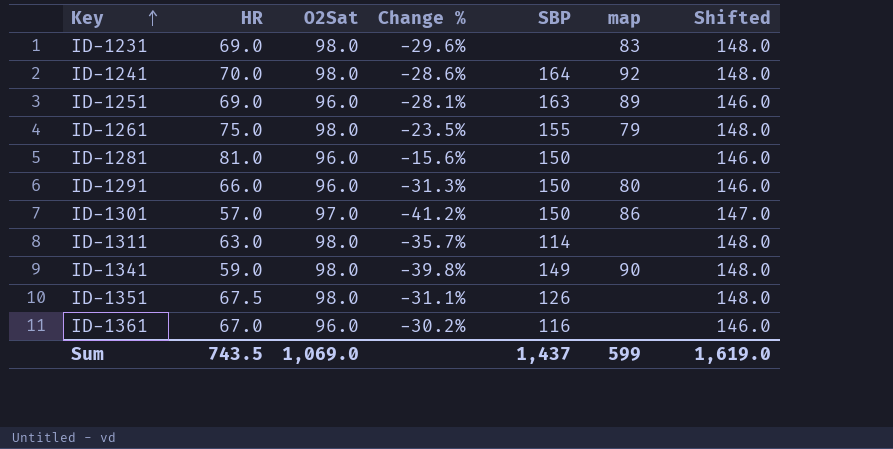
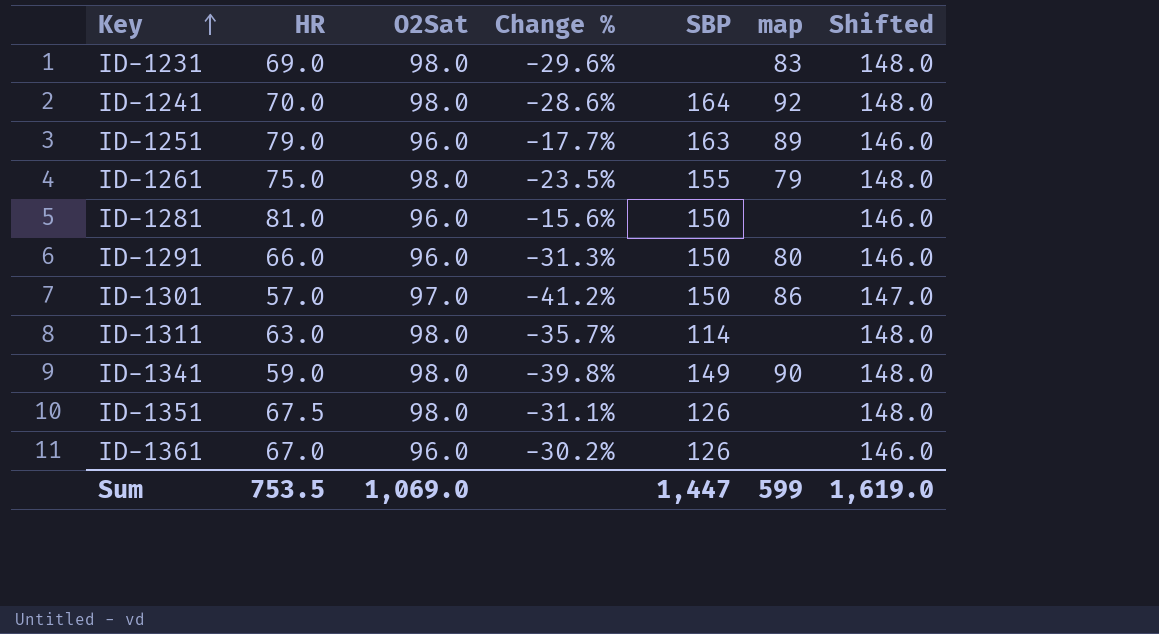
ID-1251 | HR: 69.0 -> 79.0
ID-1251 | Change %: -28.1% -> -17.7%
ID-1361 | SBP: 116 -> 126
Sum | HR: 743.5 -> 753.5
Sum | SBP: 1,437 -> 1,447

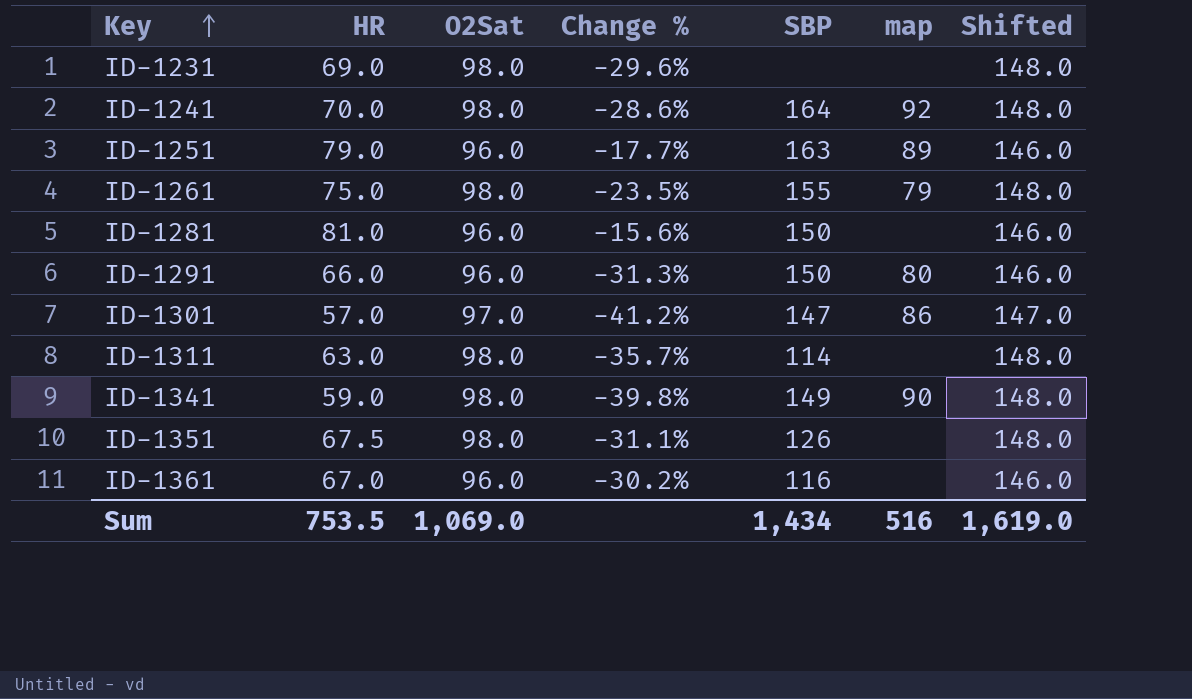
ID-1231 | map: 83 -> none
ID-1301 | SBP: 150 -> 147
ID-1361 | SBP: 126 -> 116
Sum | SBP: 1,447 -> 1,434
Sum | map: 599 -> 516

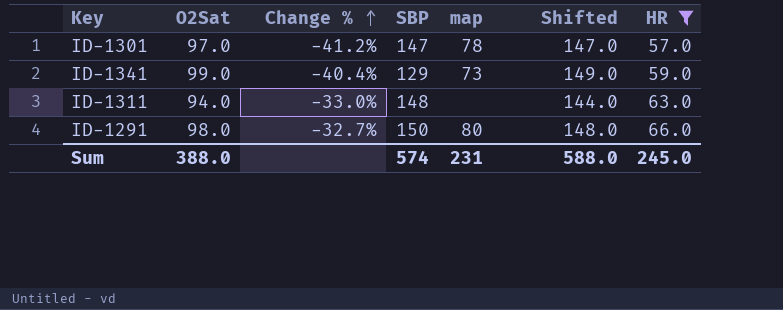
filter: none -> HR <= 66.0
row order: Key ascending -> Change % ascending
column HR | position: 2 -> 7
ID-1301 | map: 86 -> 78
ID-1341 | O2Sat: 98.0 -> 99.0
ID-1341 | Change %: -39.8% -> -40.4%
ID-1341 | SBP: 149 -> 129
ID-1341 | map: 90 -> 73
ID-1341 | Shifted: 148.0 -> 149.0
ID-1311 | O2Sat: 98.0 -> 94.0
ID-1311 | Change %: -35.7% -> -33.0%
ID-1311 | SBP: 114 -> 148
ID-1311 | Shifted: 148.0 -> 144.0
ID-1291 | O2Sat: 96.0 -> 98.0
ID-1291 | Change %: -31.3% -> -32.7%
ID-1291 | Shifted: 146.0 -> 148.0
Sum | O2Sat: 1,069.0 -> 388.0
Sum | SBP: 1,434 -> 574
Sum | map: 516 -> 231
Sum | Shifted: 1,619.0 -> 588.0
Sum | HR: 753.5 -> 245.0

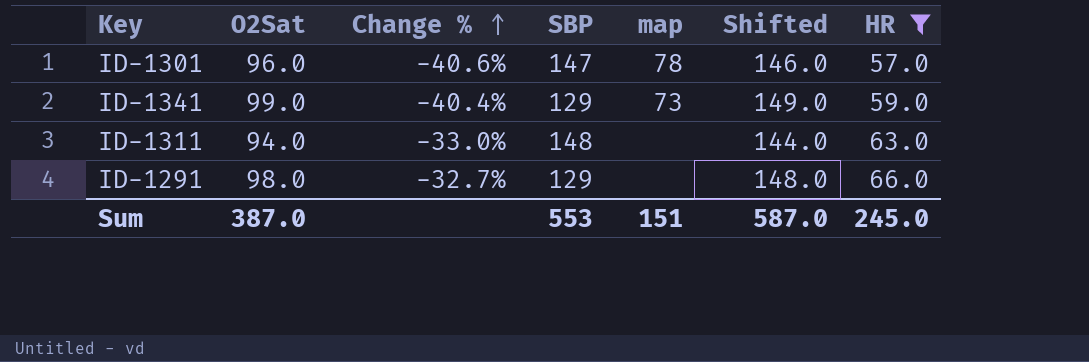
ID-1301 | O2Sat: 97.0 -> 96.0
ID-1301 | Change %: -41.2% -> -40.6%
ID-1301 | Shifted: 147.0 -> 146.0
ID-1291 | SBP: 150 -> 129
ID-1291 | map: 80 -> none
Sum | O2Sat: 388.0 -> 387.0
Sum | SBP: 574 -> 553
Sum | map: 231 -> 151
Sum | Shifted: 588.0 -> 587.0

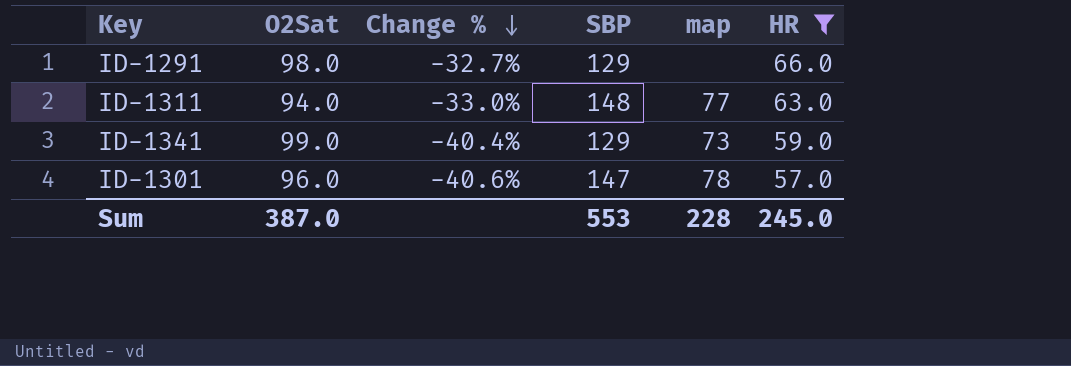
row order: Change % ascending -> Change % descending
column Shifted | formula: [O2Sat] + 50 -> none
ID-1311 | map: none -> 77
Sum | map: 151 -> 228

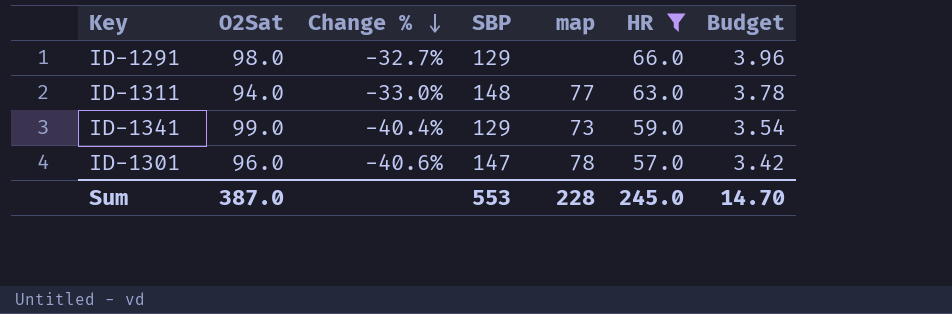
column Budget | formula: none -> [HR] * 0.06

